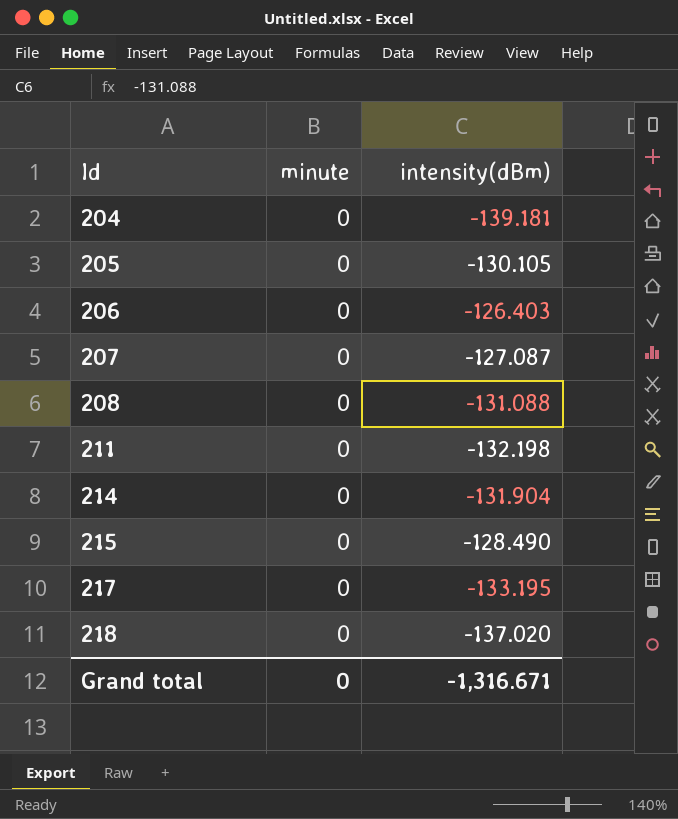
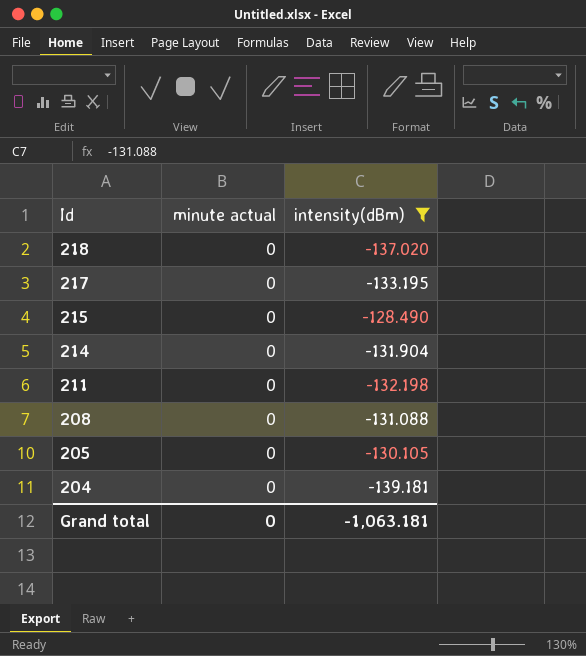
filter: none -> intensity(dBm) <= -128.490
row order: Id ascending -> Id descending
column name: minute -> minute actual
Grand total | intensity(dBm): -1,316.671 -> -1,063.181

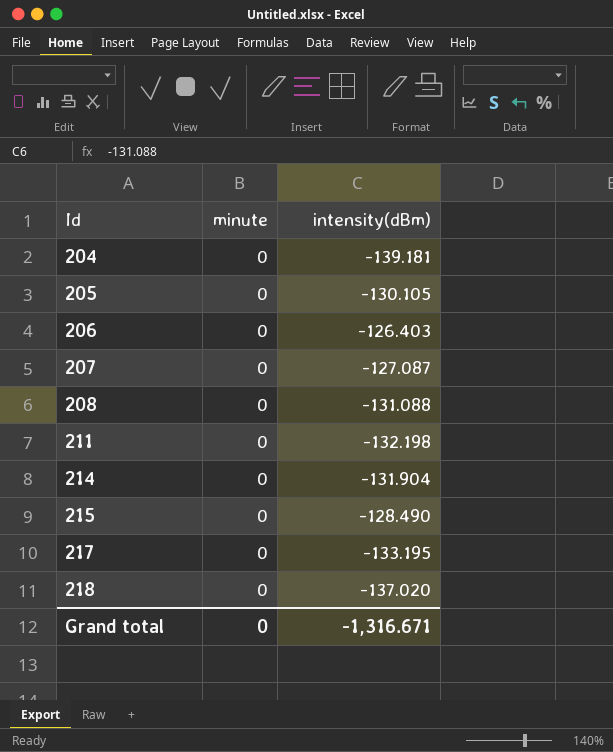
filter: intensity(dBm) <= -128.490 -> none
row order: Id descending -> Id ascending
column name: minute actual -> minute
Grand total | intensity(dBm): -1,063.181 -> -1,316.671

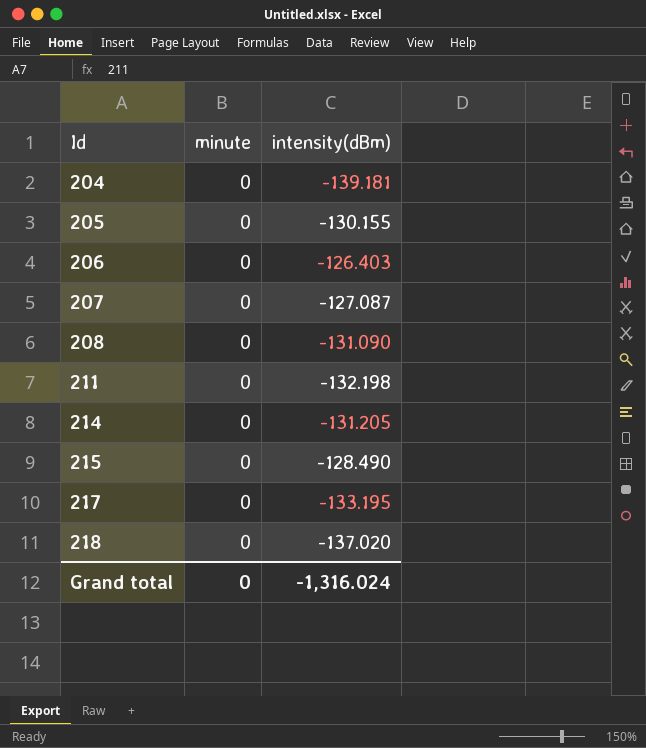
205 | intensity(dBm): -130.105 -> -130.155
208 | intensity(dBm): -131.088 -> -131.090
214 | intensity(dBm): -131.904 -> -131.205
Grand total | intensity(dBm): -1,316.671 -> -1,316.024

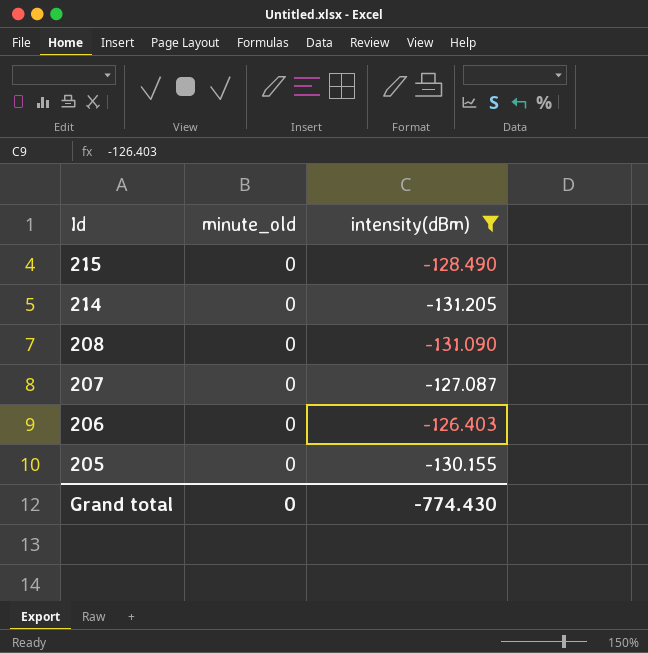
filter: none -> intensity(dBm) >= -131.205
row order: Id ascending -> Id descending
column name: minute -> minute_old
Grand total | intensity(dBm): -1,316.024 -> -774.430

